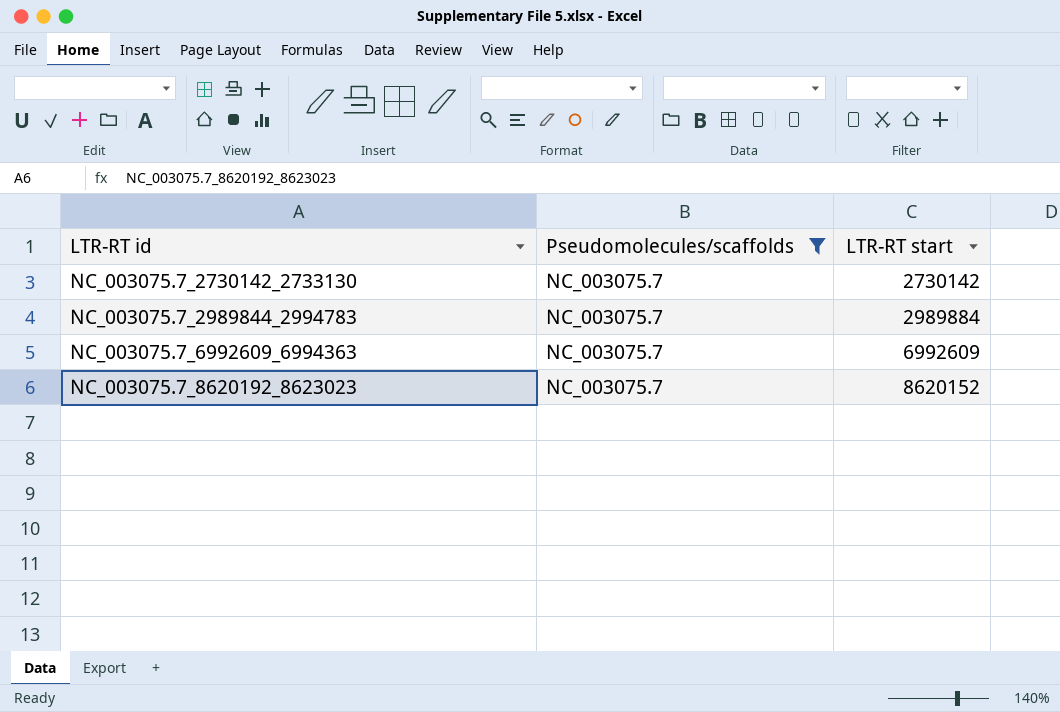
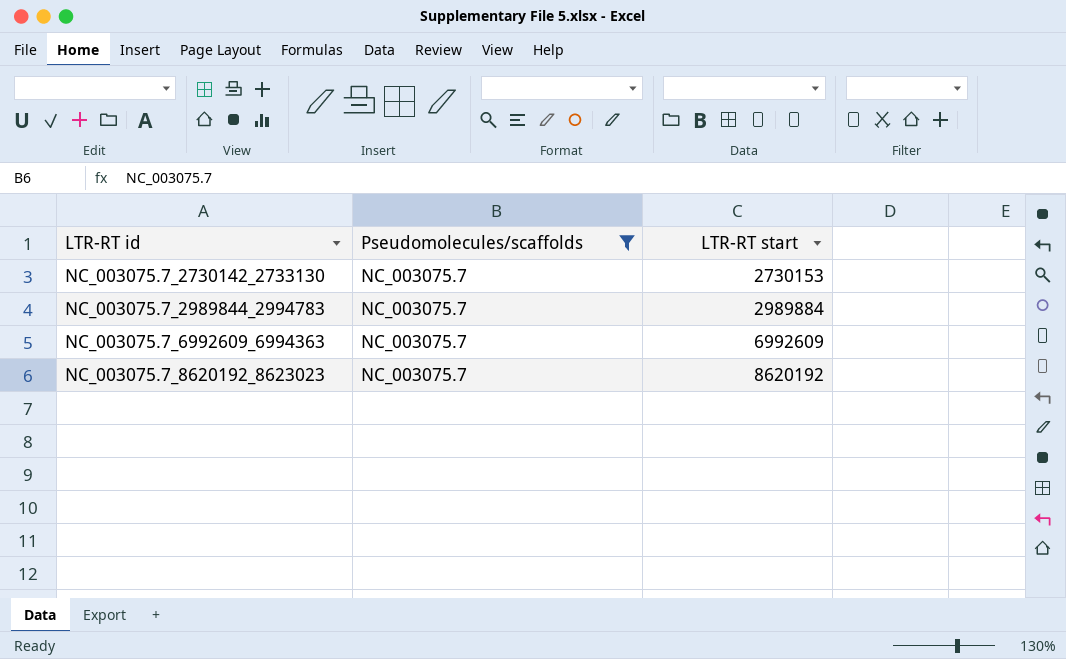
NC_003075.7_2730142_2733130 | LTR-RT start: 2730142 -> 2730153
NC_003075.7_8620192_8623023 | LTR-RT start: 8620152 -> 8620192

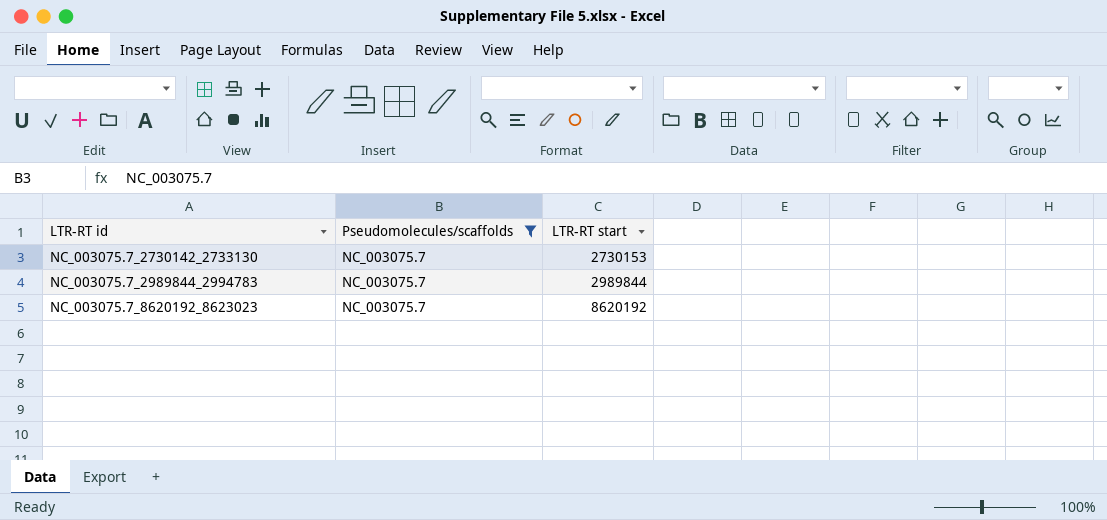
row NC_003075.7_6992609_6994363: NC_003075.7 | 6992609 -> none
NC_003075.7_2989844_2994783 | LTR-RT start: 2989884 -> 2989844

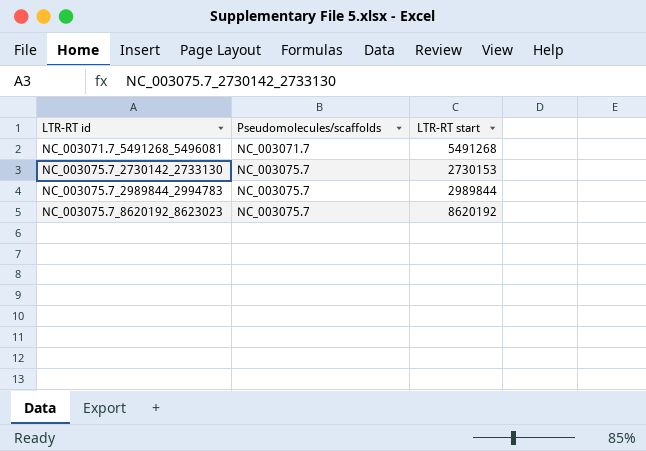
filter: Pseudomolecules/scaffolds = NC_003075.7 -> none

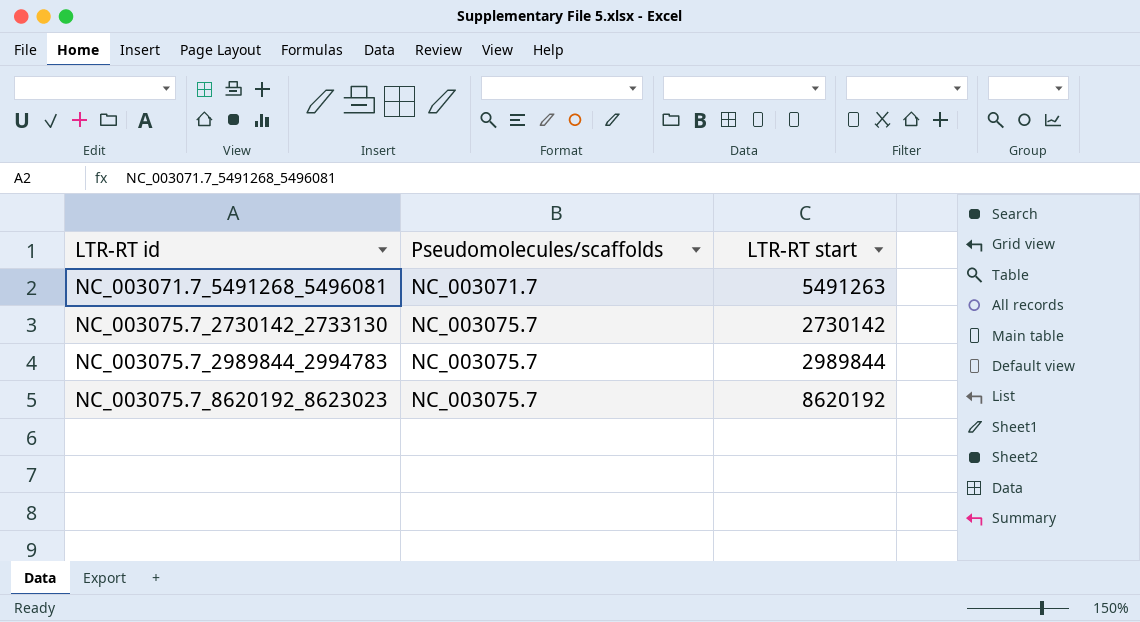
NC_003071.7_5491268_5496081 | LTR-RT start: 5491268 -> 5491263
NC_003075.7_2730142_2733130 | LTR-RT start: 2730153 -> 2730142

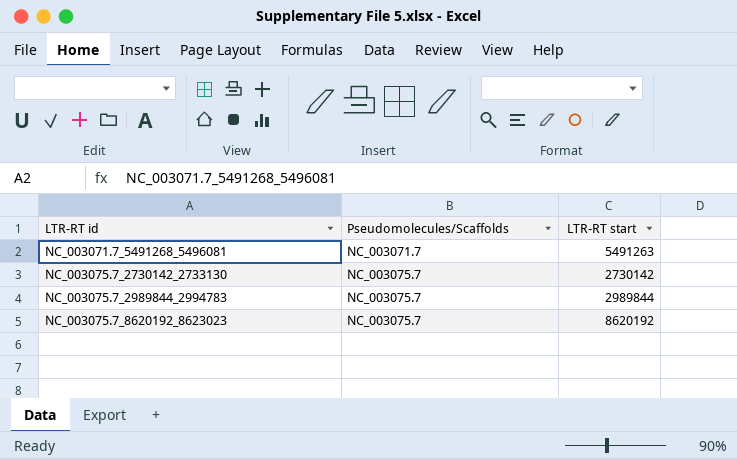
column name: Pseudomolecules/scaffolds -> Pseudomolecules/Scaffolds

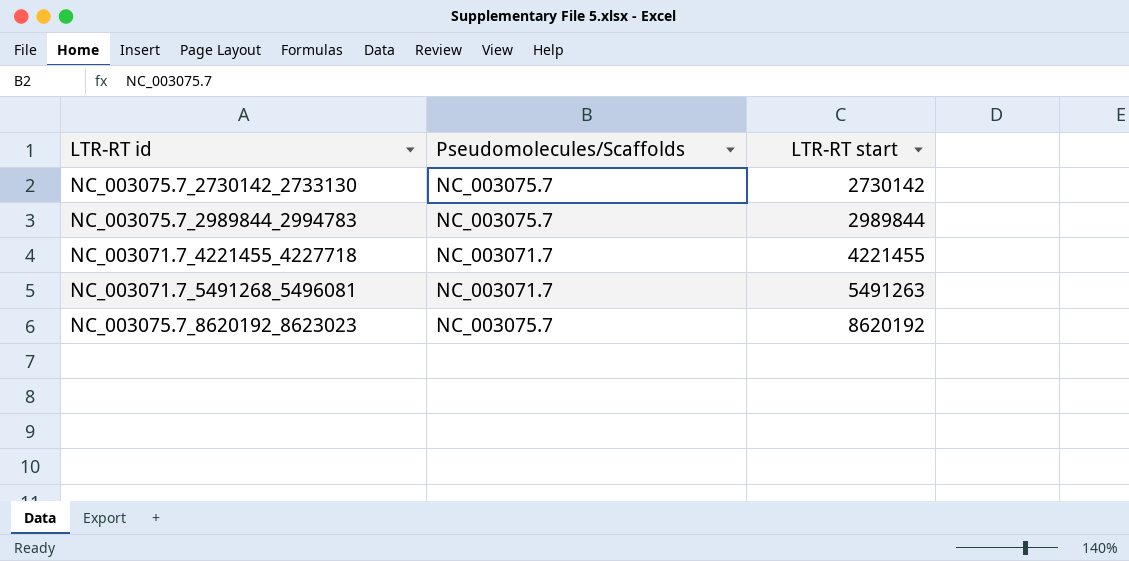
row order: LTR-RT id ascending -> LTR-RT start ascending
row NC_003071.7_4221455_4227718: none -> NC_003071.7 | 4221455

